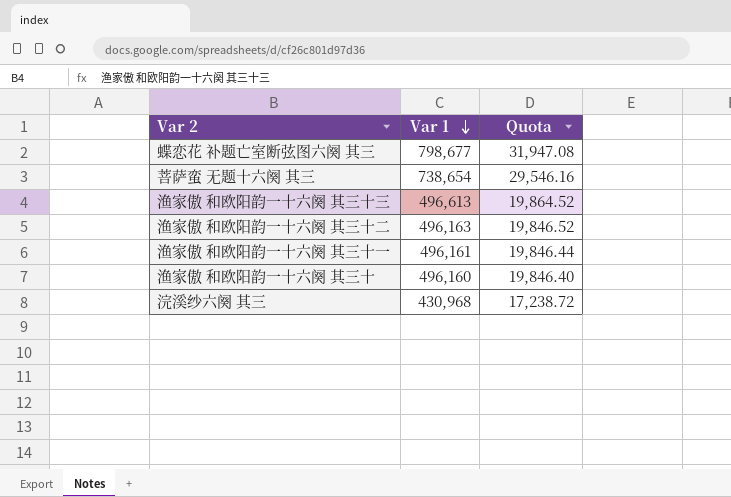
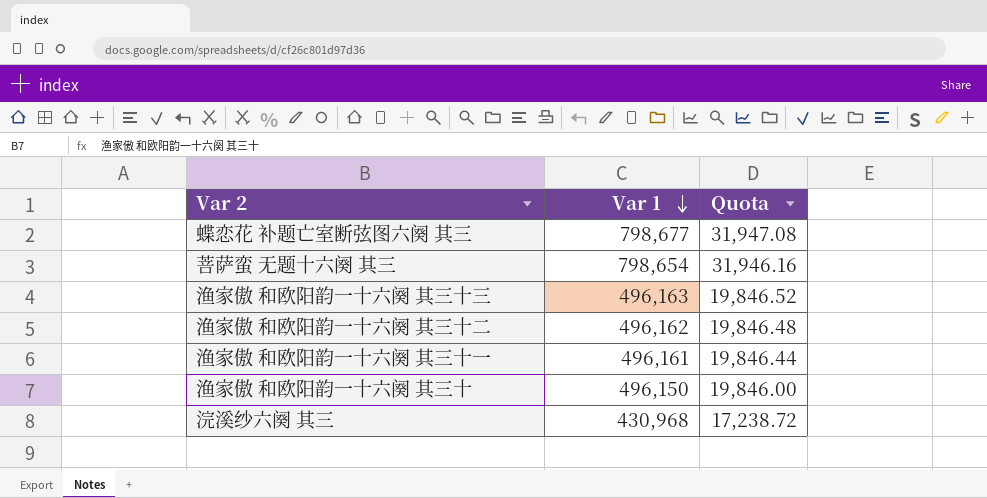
菩萨蛮 无题十六阕 其三 | Var 1: 738,654 -> 798,654
菩萨蛮 无题十六阕 其三 | Quota: 29,546.16 -> 31,946.16
渔家傲 和欧阳韵一十六阕 其三十三 | Var 1: 496,613 -> 496,163
渔家傲 和欧阳韵一十六阕 其三十三 | Quota: 19,864.52 -> 19,846.52
渔家傲 和欧阳韵一十六阕 其三十二 | Var 1: 496,163 -> 496,162
渔家傲 和欧阳韵一十六阕 其三十二 | Quota: 19,846.52 -> 19,846.48
渔家傲 和欧阳韵一十六阕 其三十 | Var 1: 496,160 -> 496,150
渔家傲 和欧阳韵一十六阕 其三十 | Quota: 19,846.40 -> 19,846.00

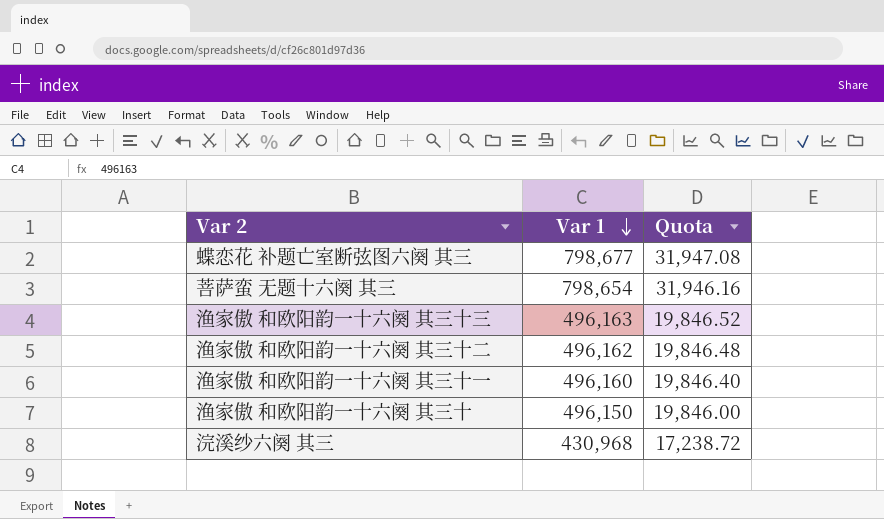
渔家傲 和欧阳韵一十六阕 其三十一 | Var 1: 496,161 -> 496,160
渔家傲 和欧阳韵一十六阕 其三十一 | Quota: 19,846.44 -> 19,846.40

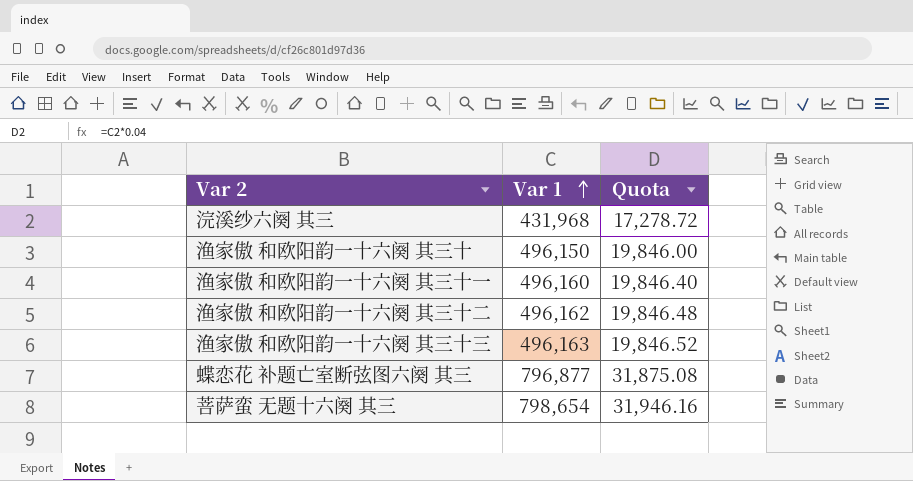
row order: Var 1 descending -> Var 1 ascending
浣溪纱六阕 其三 | Var 1: 430,968 -> 431,968
浣溪纱六阕 其三 | Quota: 17,238.72 -> 17,278.72
蝶恋花 补题亡室断弦图六阕 其三 | Var 1: 798,677 -> 796,877
蝶恋花 补题亡室断弦图六阕 其三 | Quota: 31,947.08 -> 31,875.08

